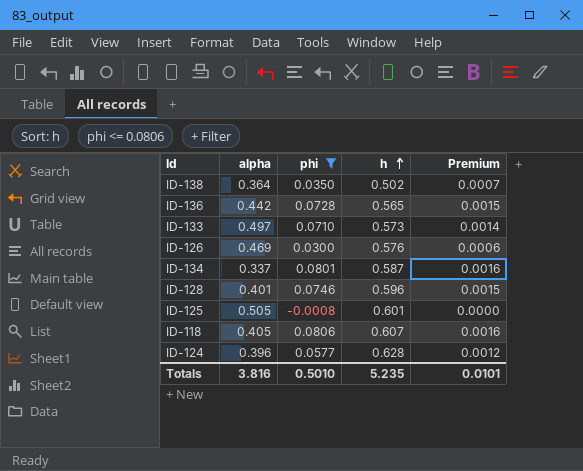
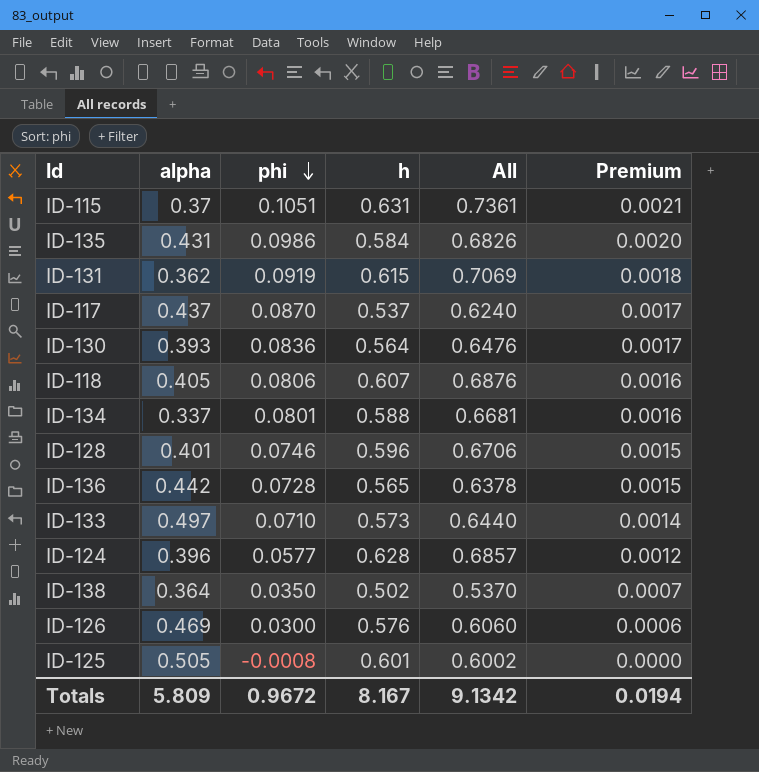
filter: phi <= 0.0806 -> none
row order: h ascending -> phi descending
column All | formula: none -> [phi] + [h]
ID-134 | h: 0.587 -> 0.588
Totals | alpha: 3.816 -> 5.809
Totals | phi: 0.5010 -> 0.9672
Totals | h: 5.235 -> 8.167
Totals | Premium: 0.0101 -> 0.0194

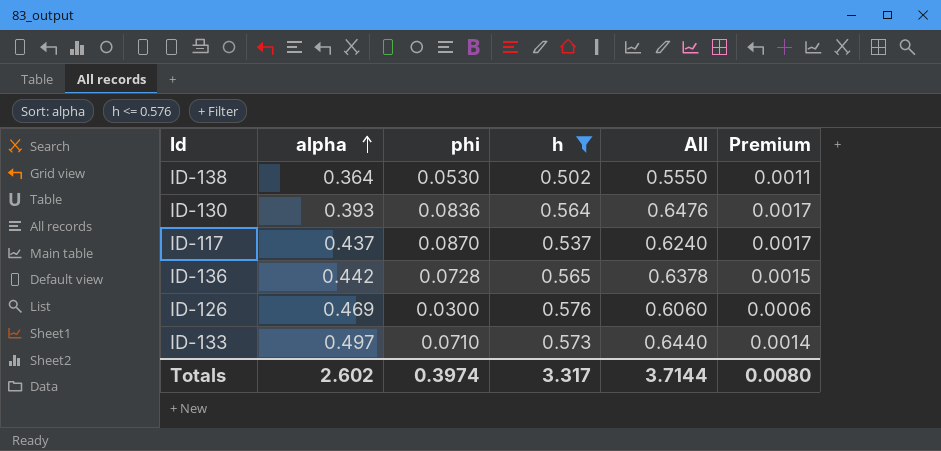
filter: none -> h <= 0.576
row order: phi descending -> alpha ascending
ID-138 | phi: 0.0350 -> 0.0530
ID-138 | All: 0.5370 -> 0.5550
ID-138 | Premium: 0.0007 -> 0.0011
Totals | alpha: 5.809 -> 2.602
Totals | phi: 0.9672 -> 0.3974
Totals | h: 8.167 -> 3.317
Totals | All: 9.1342 -> 3.7144
Totals | Premium: 0.0194 -> 0.0080

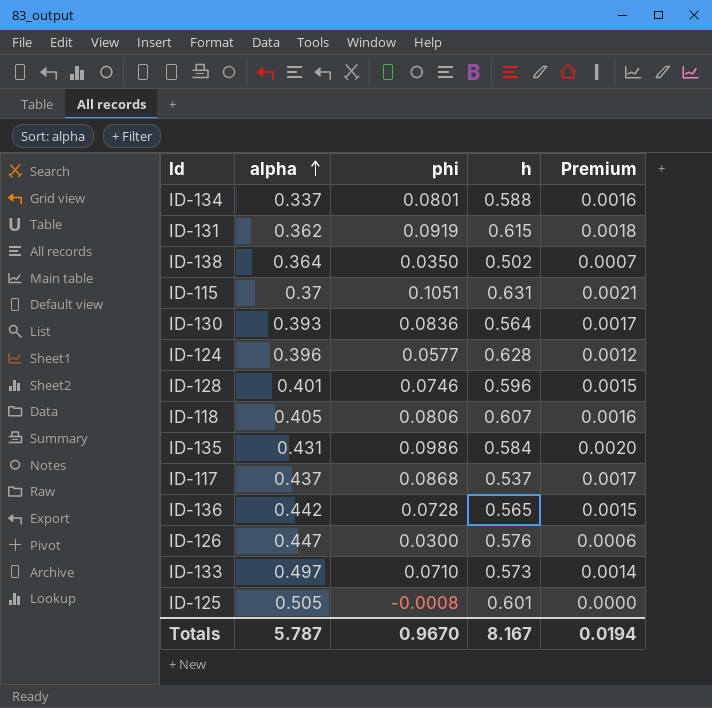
filter: h <= 0.576 -> none
column All | formula: [phi] + [h] -> none
ID-138 | phi: 0.0530 -> 0.0350
ID-138 | Premium: 0.0011 -> 0.0007
ID-117 | phi: 0.0870 -> 0.0868
ID-126 | alpha: 0.469 -> 0.447
Totals | alpha: 2.602 -> 5.787
Totals | phi: 0.3974 -> 0.9670
Totals | h: 3.317 -> 8.167
Totals | Premium: 0.0080 -> 0.0194

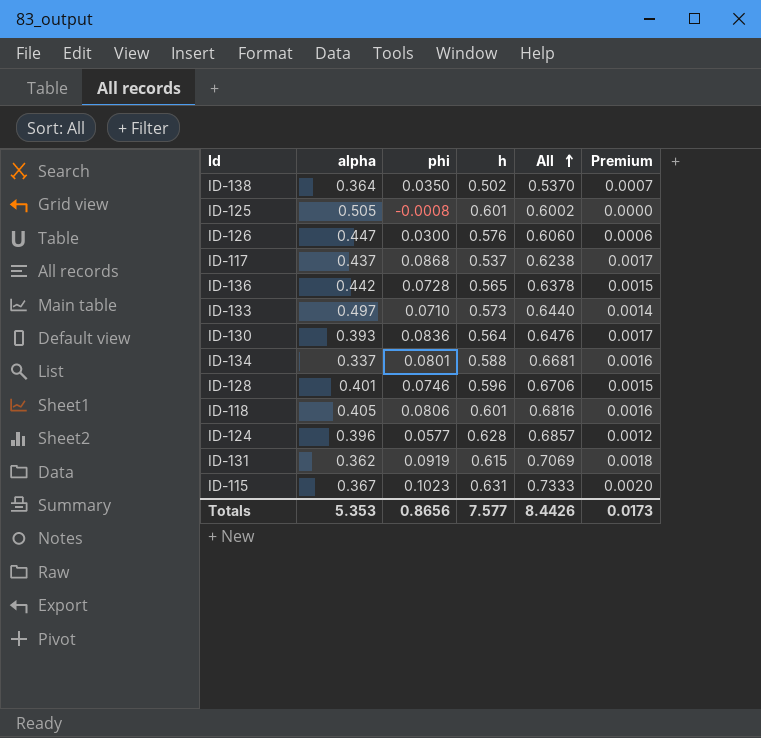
row order: alpha ascending -> All ascending
column All | formula: none -> [phi] + [h]
row ID-135: 0.431 | 0.0986 | 0.584 | 0.0020 -> none
ID-118 | h: 0.607 -> 0.601
ID-115 | alpha: 0.37 -> 0.367
ID-115 | phi: 0.1051 -> 0.1023
ID-115 | Premium: 0.0021 -> 0.0020
Totals | alpha: 5.787 -> 5.353
Totals | phi: 0.9670 -> 0.8656
Totals | h: 8.167 -> 7.577
Totals | Premium: 0.0194 -> 0.0173

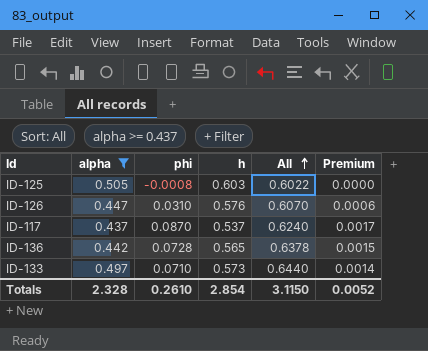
filter: none -> alpha >= 0.437
ID-125 | h: 0.601 -> 0.603
ID-125 | All: 0.6002 -> 0.6022
ID-126 | phi: 0.0300 -> 0.0310
ID-126 | All: 0.6060 -> 0.6070
ID-117 | phi: 0.0868 -> 0.0870
ID-117 | All: 0.6238 -> 0.6240
Totals | alpha: 5.353 -> 2.328
Totals | phi: 0.8656 -> 0.2610
Totals | h: 7.577 -> 2.854
Totals | All: 8.4426 -> 3.1150
Totals | Premium: 0.0173 -> 0.0052

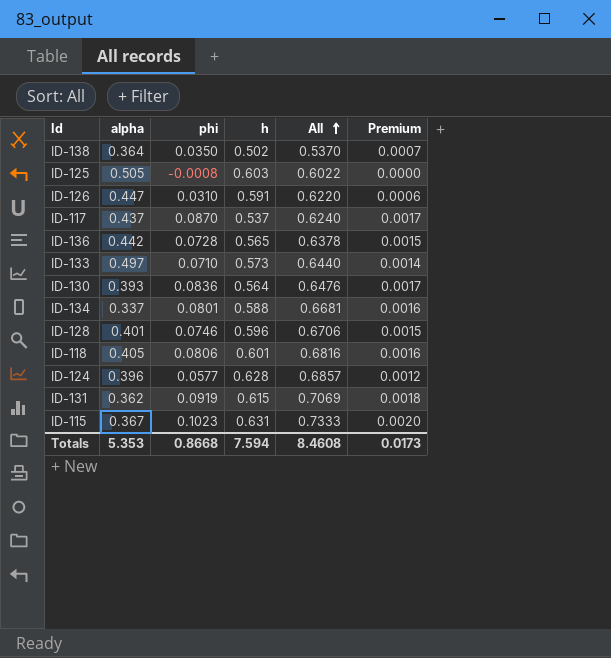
filter: alpha >= 0.437 -> none
ID-126 | h: 0.576 -> 0.591
ID-126 | All: 0.6070 -> 0.6220
Totals | alpha: 2.328 -> 5.353
Totals | phi: 0.2610 -> 0.8668
Totals | h: 2.854 -> 7.594
Totals | All: 3.1150 -> 8.4608
Totals | Premium: 0.0052 -> 0.0173

